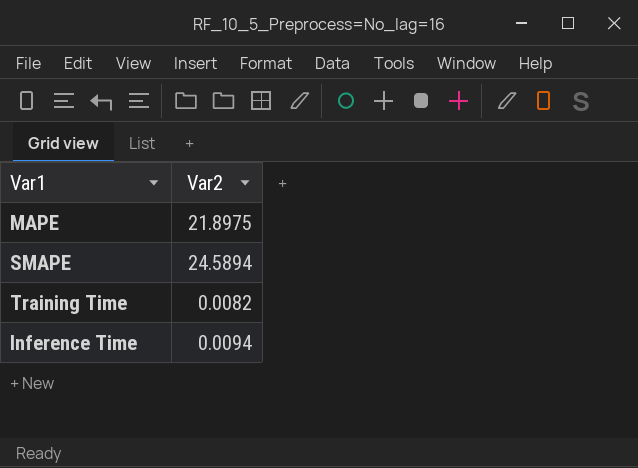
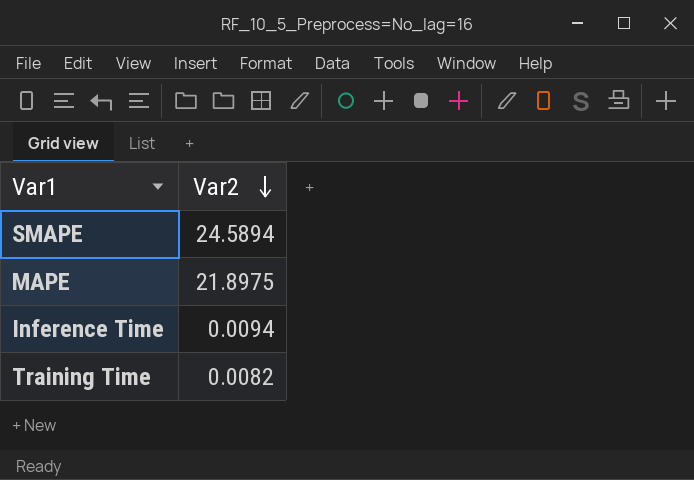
row order: none -> Var2 descending

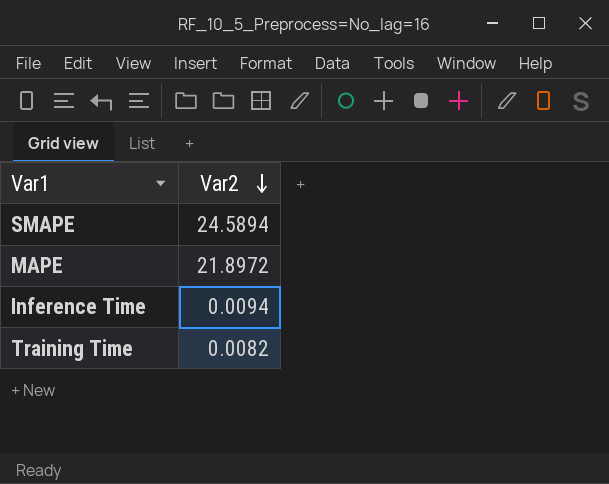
MAPE | Var2: 21.8975 -> 21.8972

